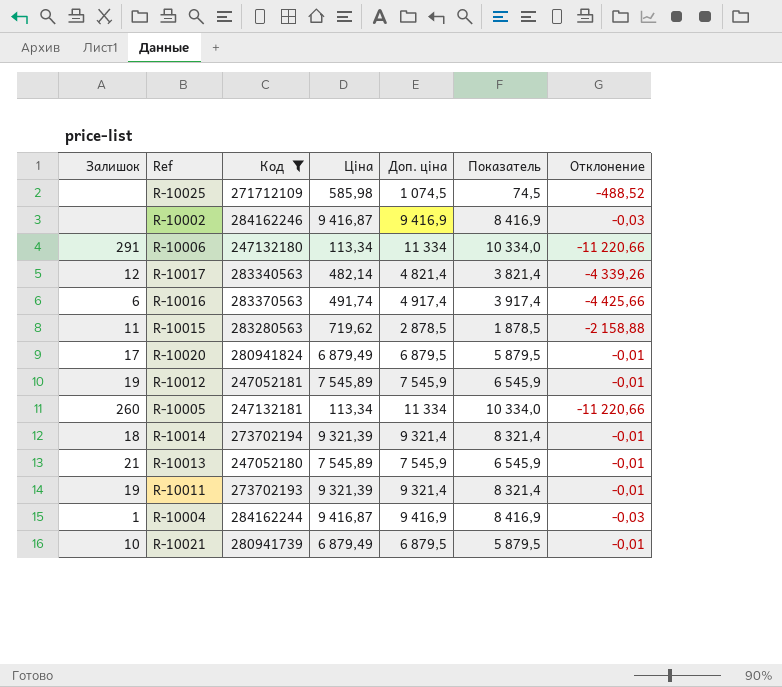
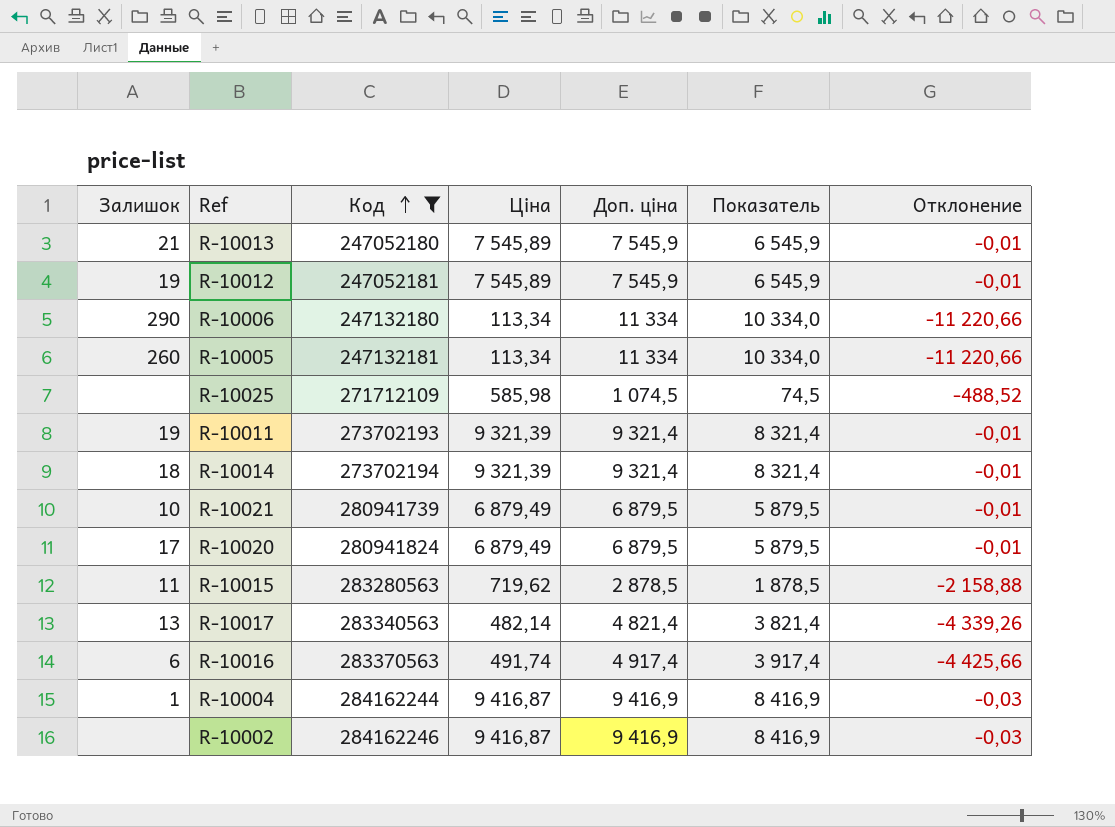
row order: none -> Код ascending
R-10006 | Залишок: 291 -> 290
R-10017 | Залишок: 12 -> 13

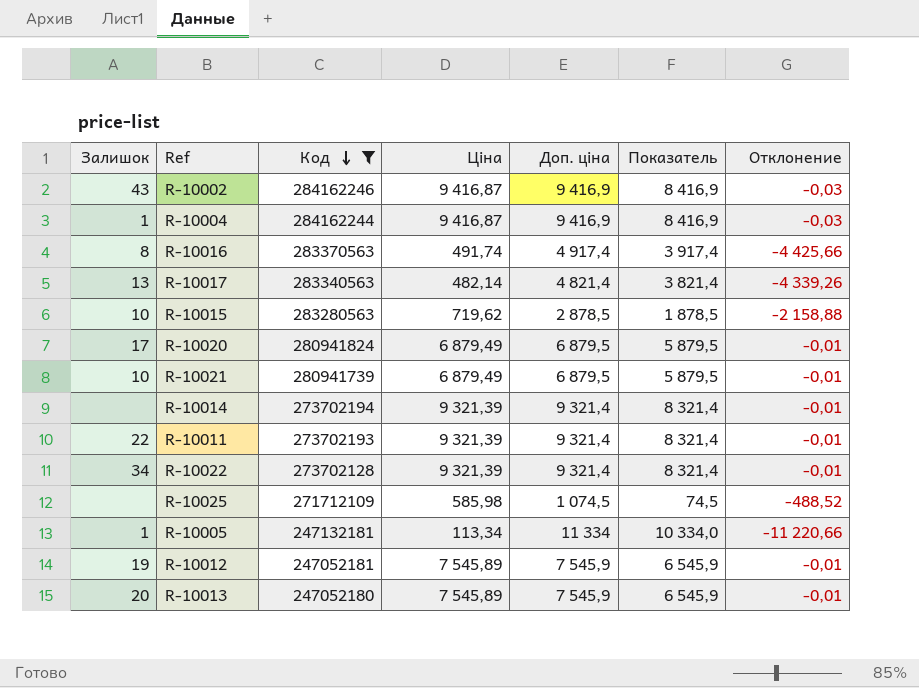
row order: Код ascending -> Код descending
row R-10006: 290 | 247132180 | 113,34 | 11 334 | 10 334,0 | -11 220,66 -> none
R-10002 | Залишок: none -> 43
R-10016 | Залишок: 6 -> 8
R-10015 | Залишок: 11 -> 10
R-10014 | Залишок: 18 -> none
R-10011 | Залишок: 19 -> 22
row R-10022: none -> 34 | 273702128 | 9 321,39 | 9 321,4 | 8 321,4 | -0,01
R-10005 | Залишок: 260 -> 1
R-10013 | Залишок: 21 -> 20

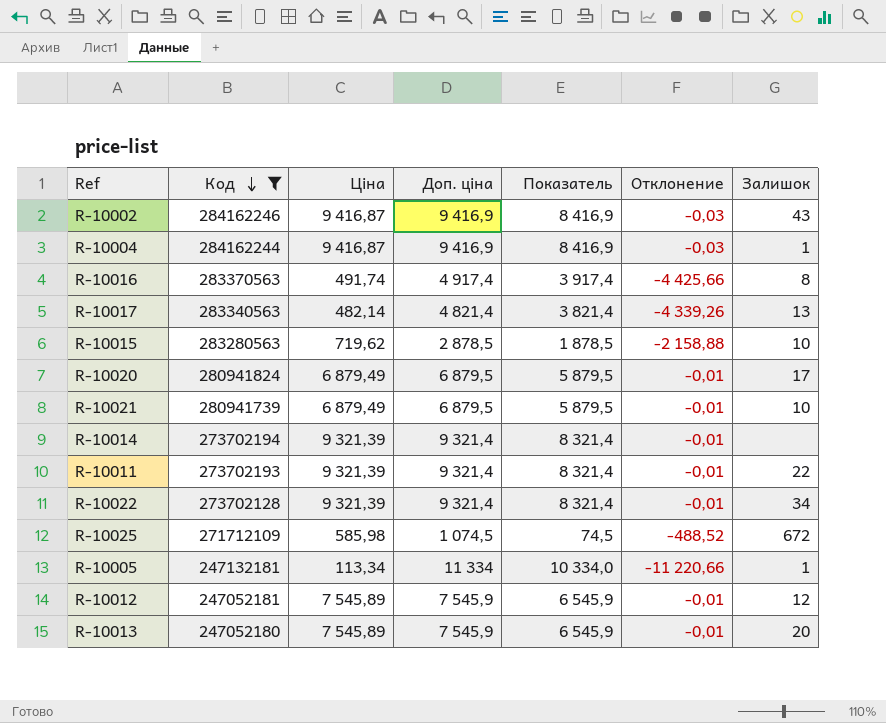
column Залишок | position: 1 -> 7
R-10025 | Залишок: none -> 672
R-10012 | Залишок: 19 -> 12

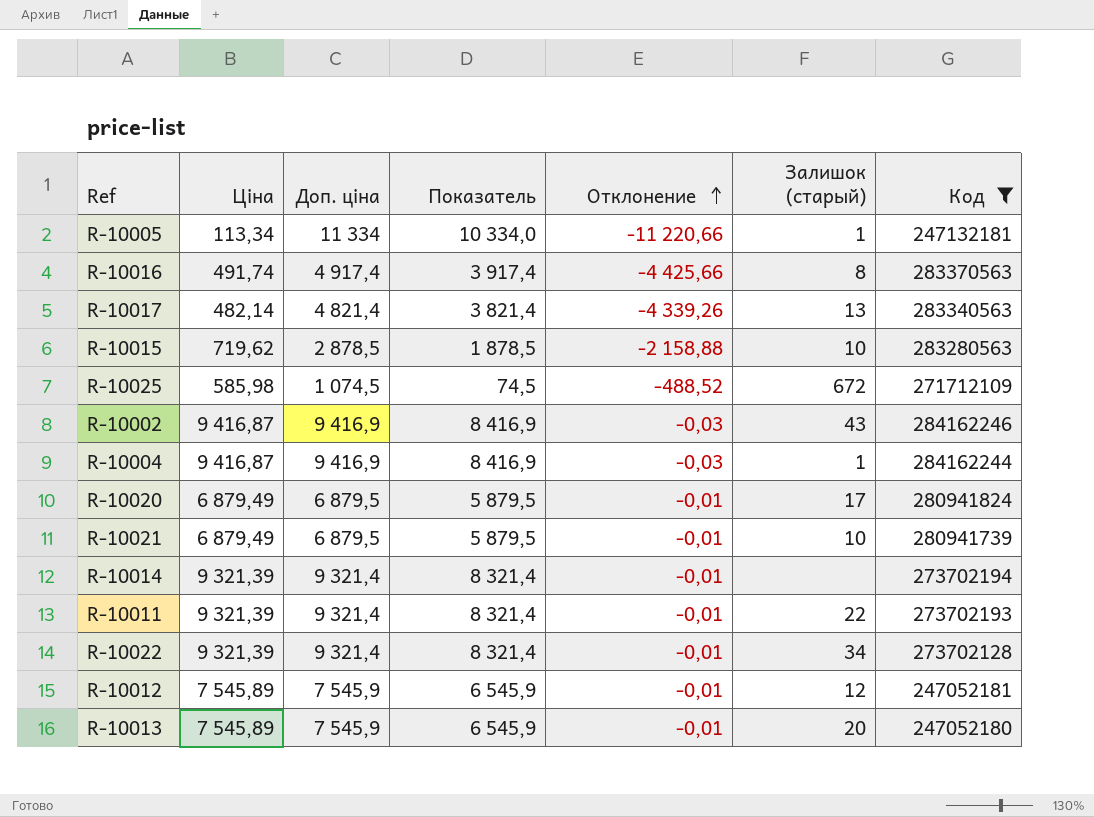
row order: Код descending -> Отклонение ascending
column name: Залишок -> Залишок (старый)
column Код | position: 2 -> 7

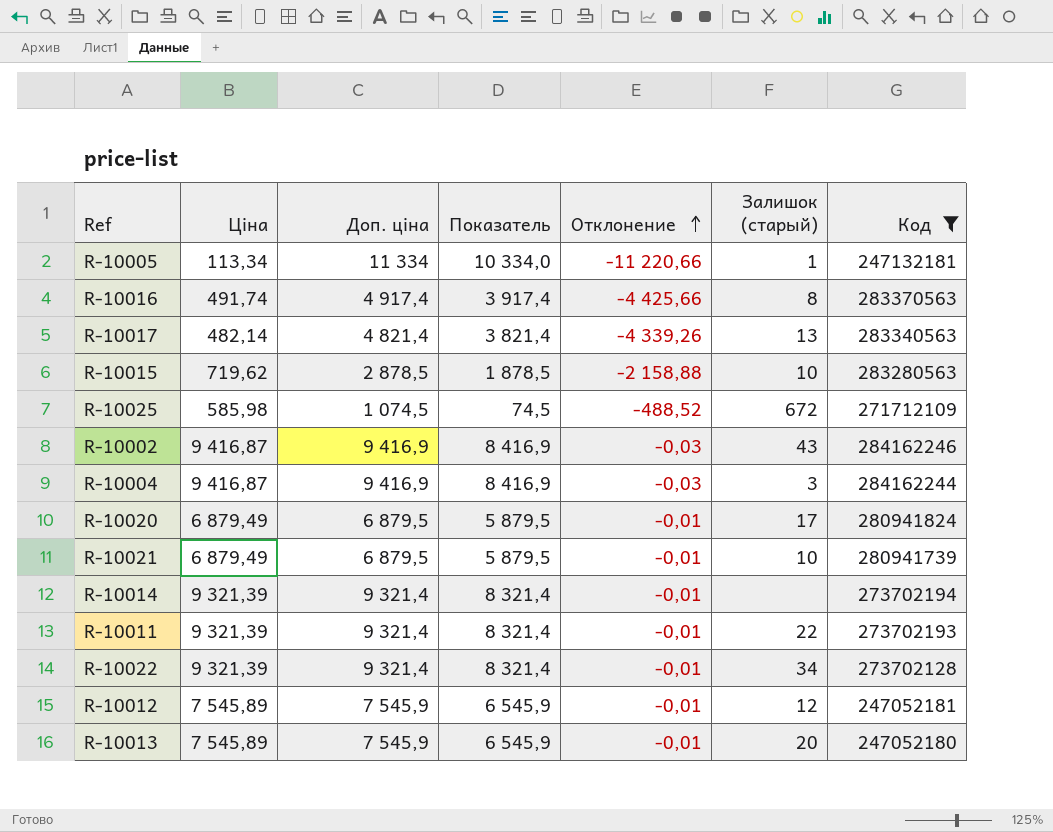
R-10004 | Залишок (старый): 1 -> 3

